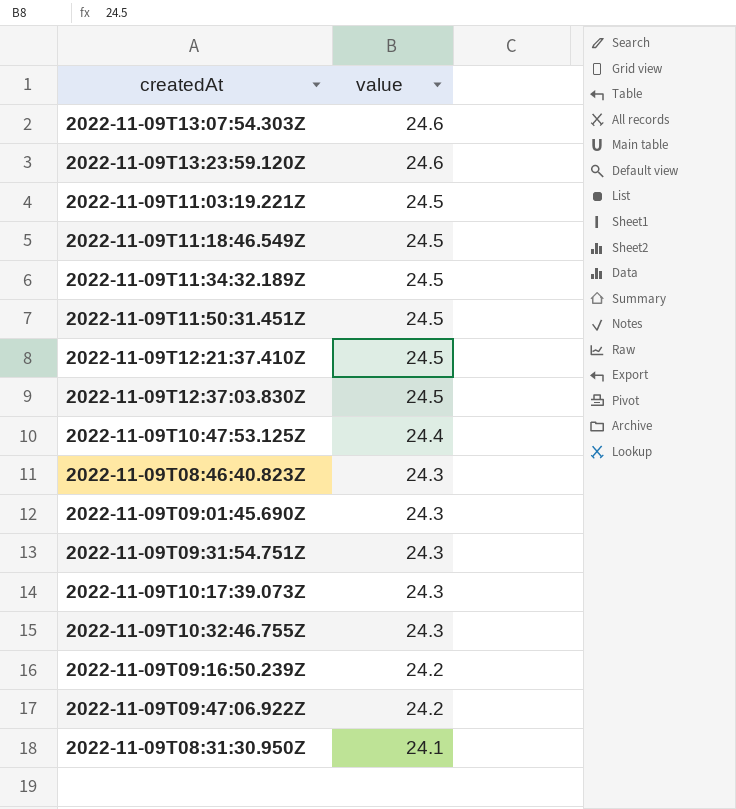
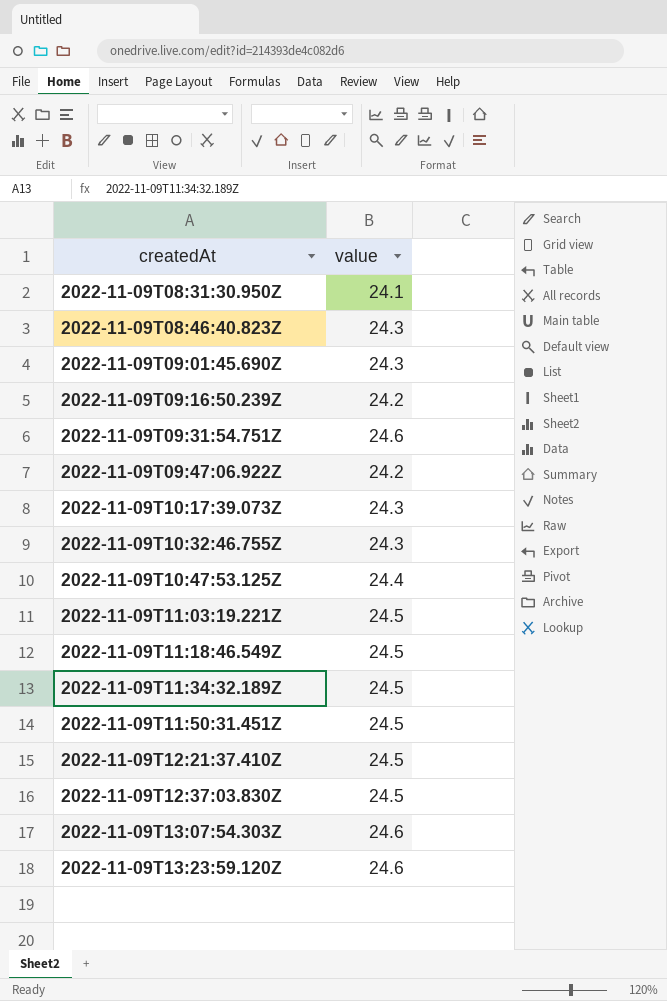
row order: value descending -> createdAt ascending
2022-11-09T09:31:54.751Z | value: 24.3 -> 24.6

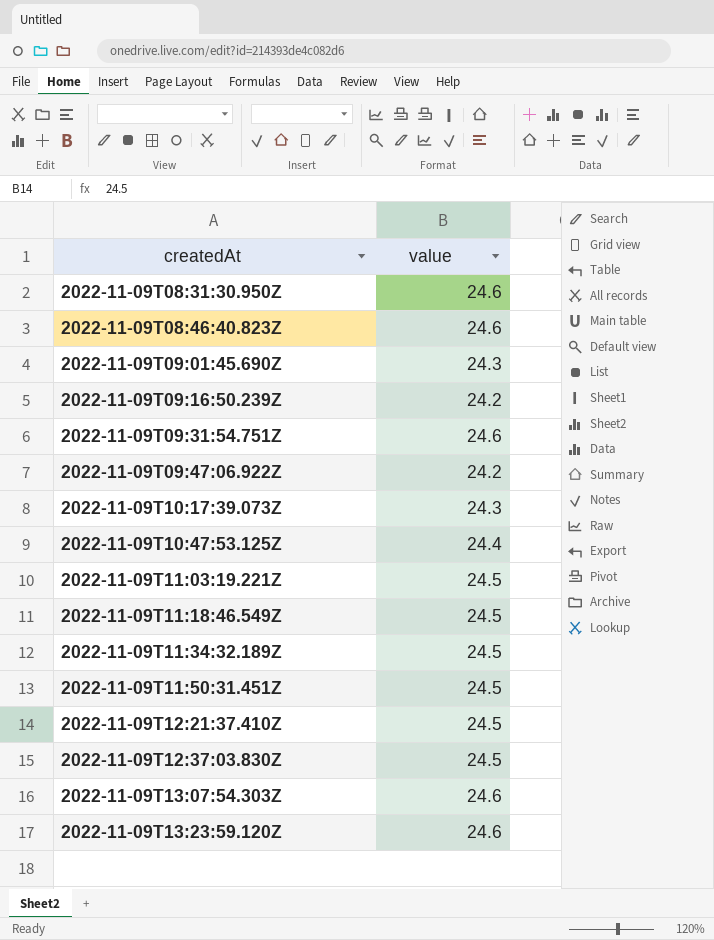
row 2022-11-09T10:32:46.755Z: 24.3 -> none
2022-11-09T08:31:30.950Z | value: 24.1 -> 24.6
2022-11-09T08:46:40.823Z | value: 24.3 -> 24.6

